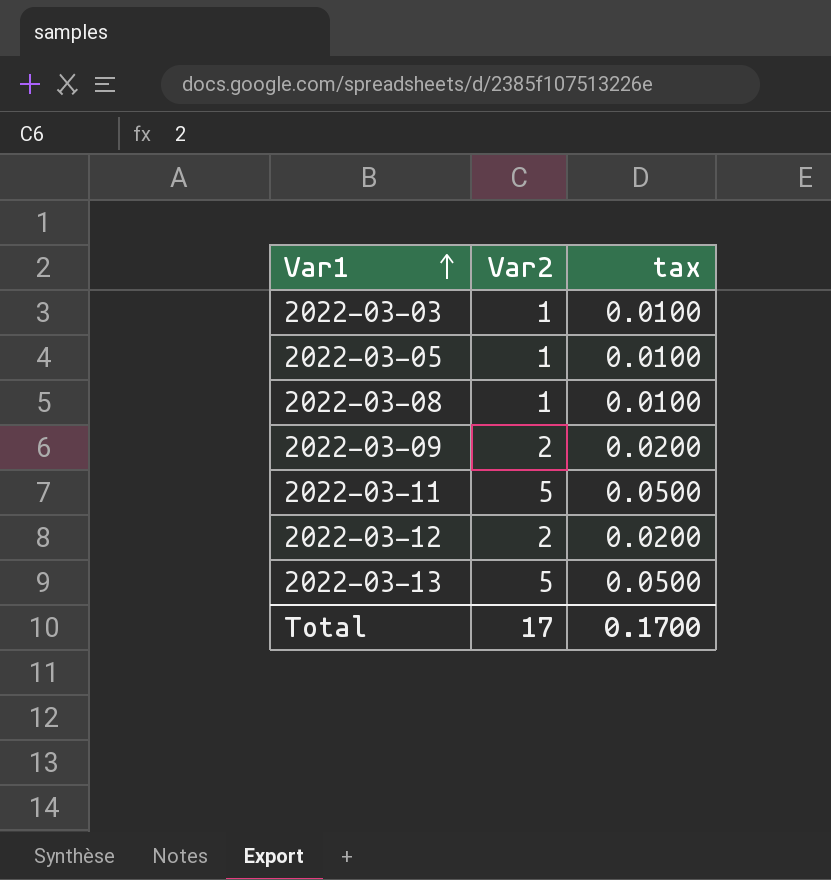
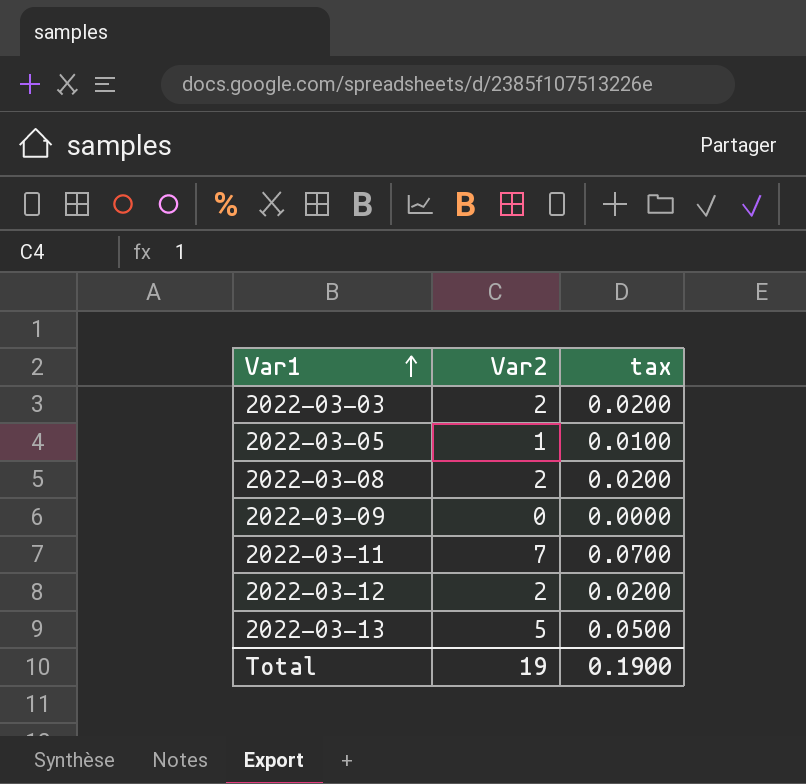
2022-03-03 | Var2: 1 -> 2
2022-03-03 | tax: 0.0100 -> 0.0200
2022-03-08 | Var2: 1 -> 2
2022-03-08 | tax: 0.0100 -> 0.0200
2022-03-09 | Var2: 2 -> 0
2022-03-09 | tax: 0.0200 -> 0.0000
2022-03-11 | Var2: 5 -> 7
2022-03-11 | tax: 0.0500 -> 0.0700
Total | Var2: 17 -> 19
Total | tax: 0.1700 -> 0.1900

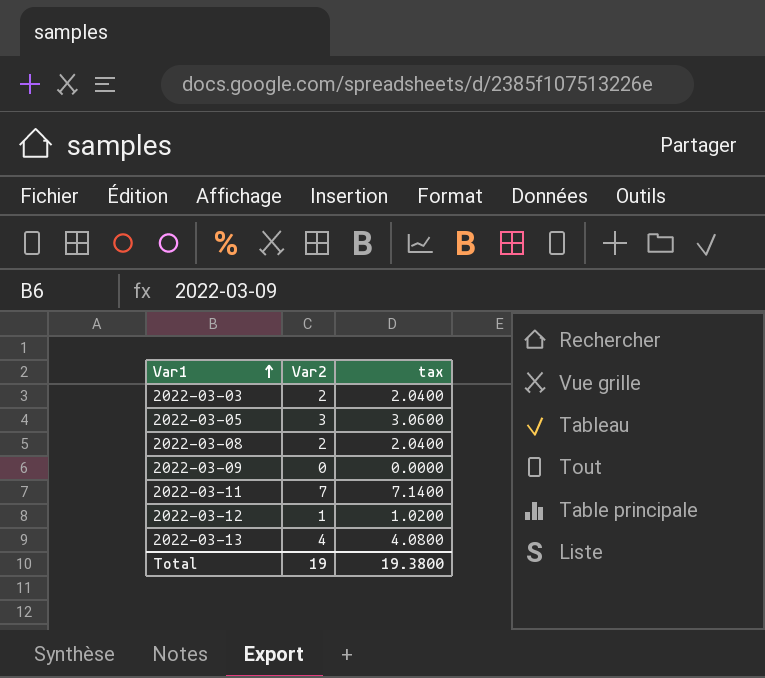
column tax | formula: [Var2] * 0.01 -> [Var2] * 1.02
2022-03-05 | Var2: 1 -> 3
2022-03-12 | Var2: 2 -> 1
2022-03-13 | Var2: 5 -> 4
Total | tax: 0.1900 -> 19.3800

